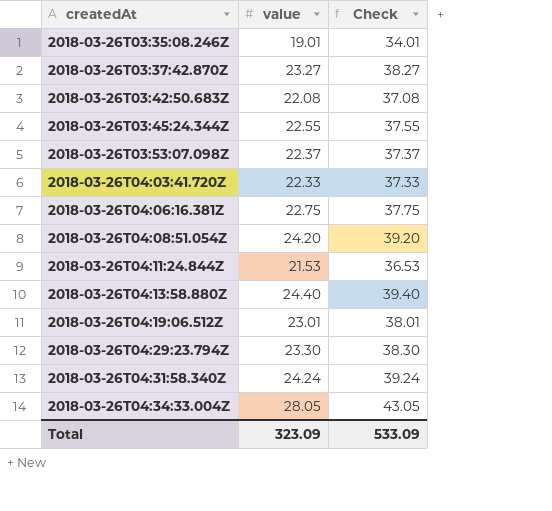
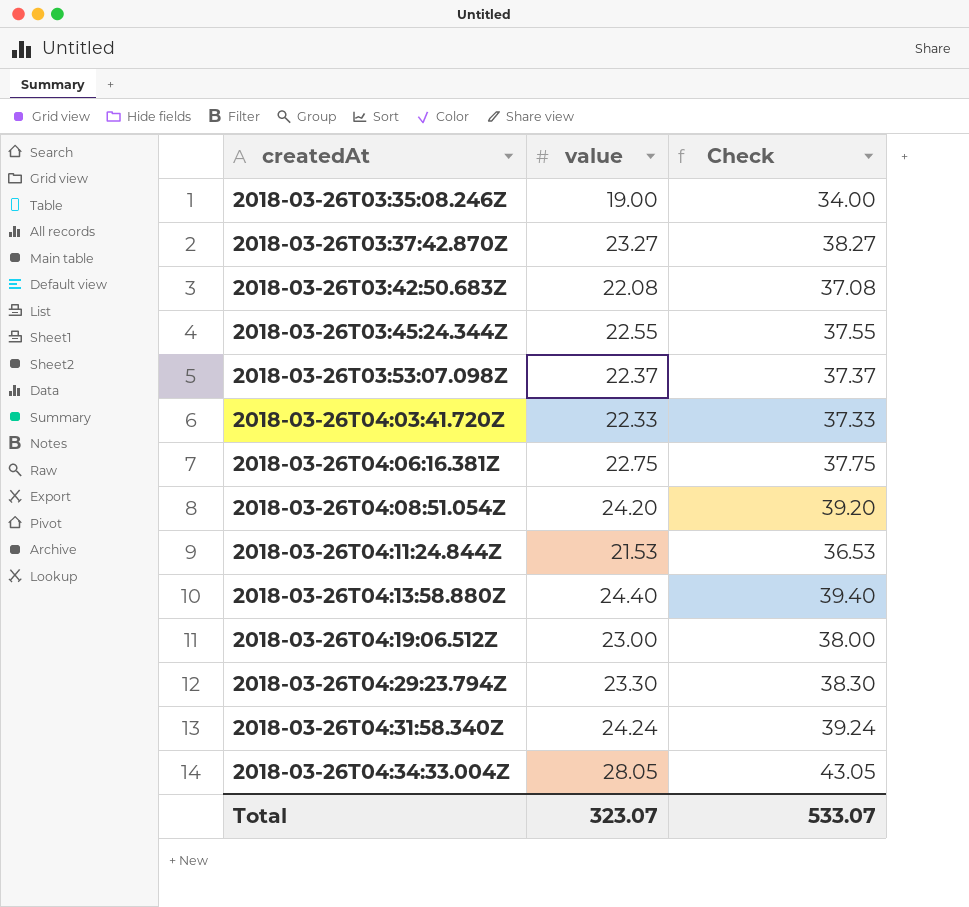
2018-03-26T03:35:08.246Z | value: 19.01 -> 19.00
2018-03-26T03:35:08.246Z | Check: 34.01 -> 34.00
2018-03-26T04:19:06.512Z | value: 23.01 -> 23.00
2018-03-26T04:19:06.512Z | Check: 38.01 -> 38.00
Total | value: 323.09 -> 323.07
Total | Check: 533.09 -> 533.07

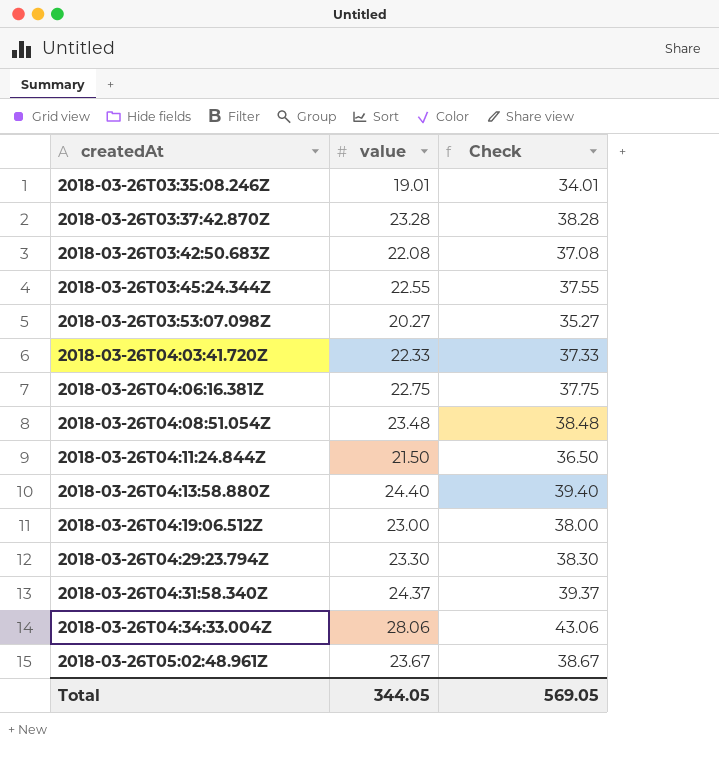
2018-03-26T03:35:08.246Z | value: 19.00 -> 19.01
2018-03-26T03:35:08.246Z | Check: 34.00 -> 34.01
2018-03-26T03:37:42.870Z | value: 23.27 -> 23.28
2018-03-26T03:37:42.870Z | Check: 38.27 -> 38.28
2018-03-26T03:53:07.098Z | value: 22.37 -> 20.27
2018-03-26T03:53:07.098Z | Check: 37.37 -> 35.27
2018-03-26T04:08:51.054Z | value: 24.20 -> 23.48
2018-03-26T04:08:51.054Z | Check: 39.20 -> 38.48
2018-03-26T04:11:24.844Z | value: 21.53 -> 21.50
2018-03-26T04:11:24.844Z | Check: 36.53 -> 36.50
2018-03-26T04:31:58.340Z | value: 24.24 -> 24.37
2018-03-26T04:31:58.340Z | Check: 39.24 -> 39.37
2018-03-26T04:34:33.004Z | value: 28.05 -> 28.06
2018-03-26T04:34:33.004Z | Check: 43.05 -> 43.06
row 2018-03-26T05:02:48.961Z: none -> 23.67 | 38.67
Total | value: 323.07 -> 344.05
Total | Check: 533.07 -> 569.05

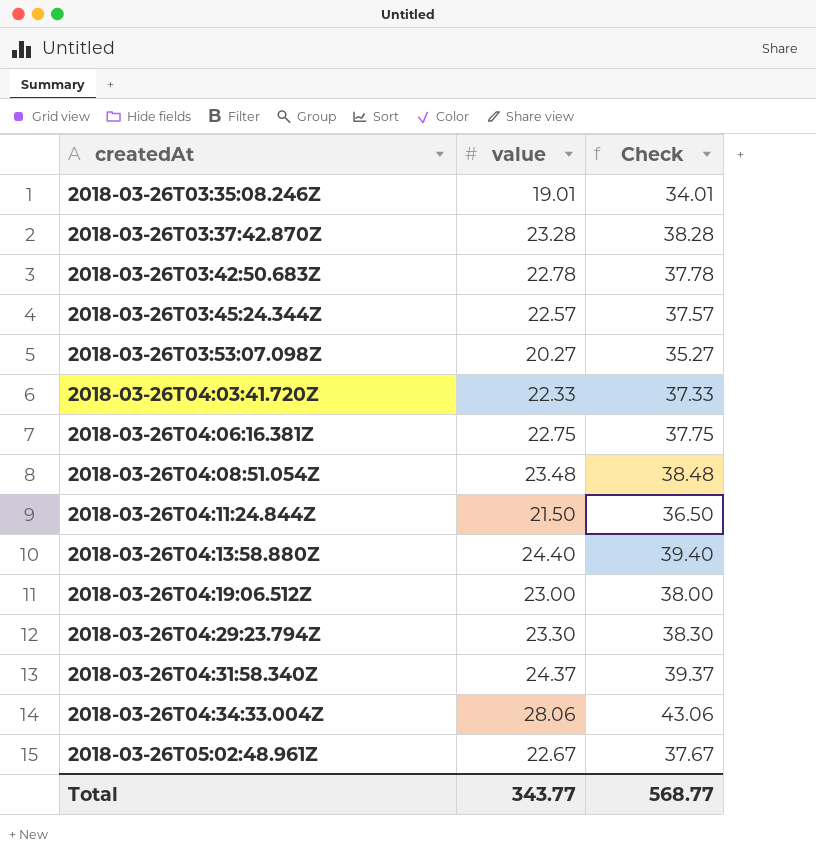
2018-03-26T03:42:50.683Z | value: 22.08 -> 22.78
2018-03-26T03:42:50.683Z | Check: 37.08 -> 37.78
2018-03-26T03:45:24.344Z | value: 22.55 -> 22.57
2018-03-26T03:45:24.344Z | Check: 37.55 -> 37.57
2018-03-26T05:02:48.961Z | value: 23.67 -> 22.67
2018-03-26T05:02:48.961Z | Check: 38.67 -> 37.67
Total | value: 344.05 -> 343.77
Total | Check: 569.05 -> 568.77

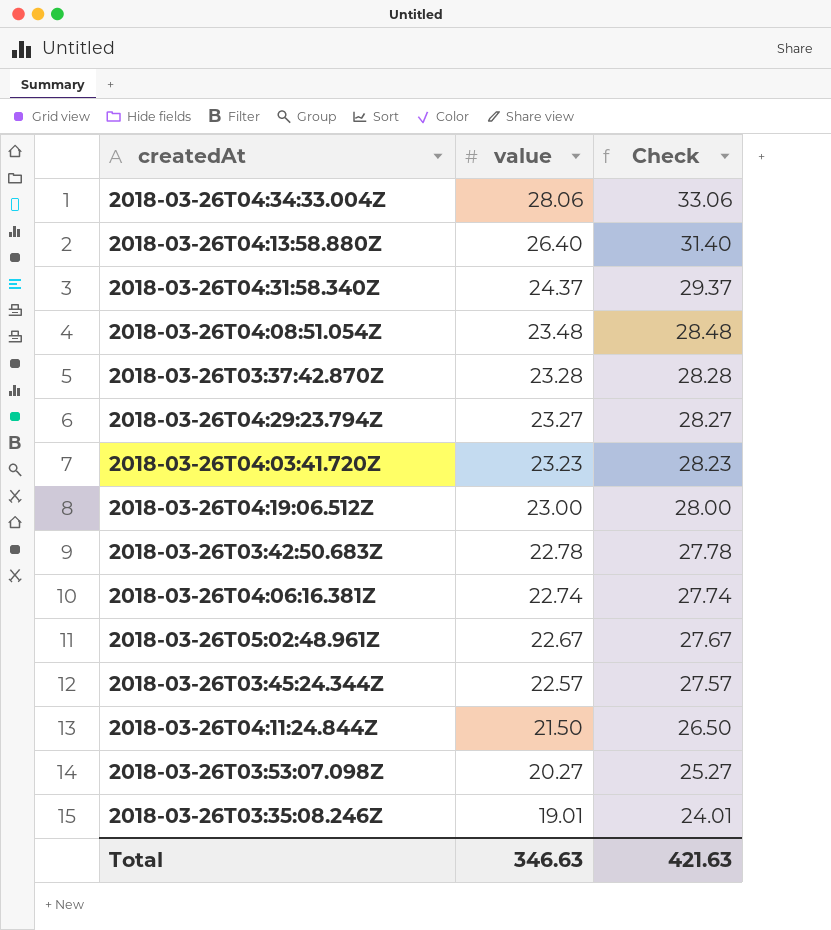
row order: createdAt ascending -> value descending
column Check | formula: [value] + 15 -> [value] + 5
2018-03-26T04:13:58.880Z | value: 24.40 -> 26.40
2018-03-26T04:29:23.794Z | value: 23.30 -> 23.27
2018-03-26T04:03:41.720Z | value: 22.33 -> 23.23
2018-03-26T04:06:16.381Z | value: 22.75 -> 22.74
Total | value: 343.77 -> 346.63
Total | Check: 568.77 -> 421.63

